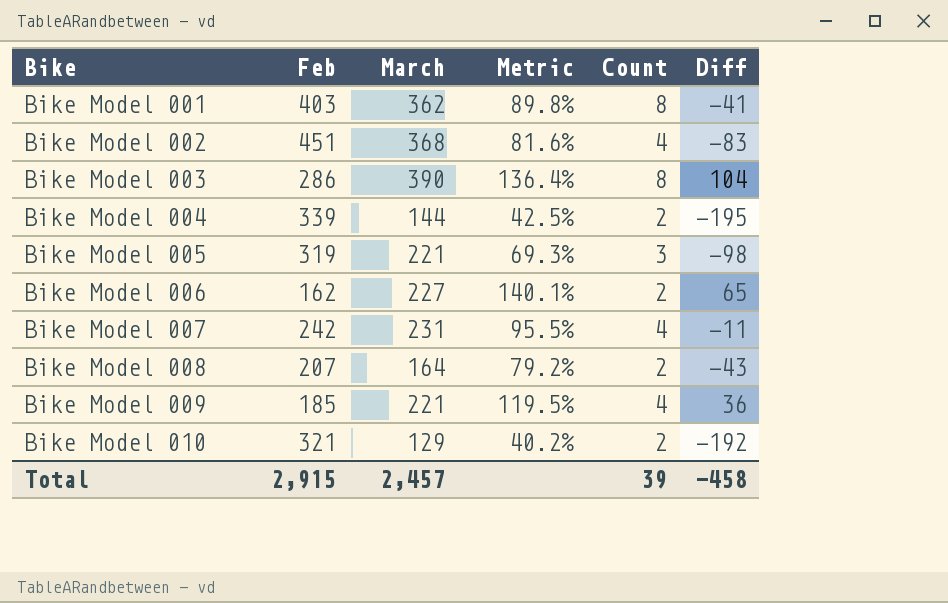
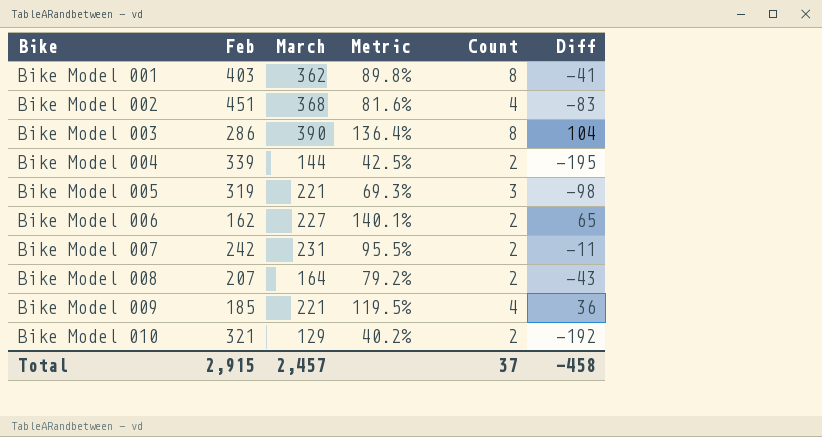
Bike Model 007 | Count: 4 -> 2
Total | Count: 39 -> 37

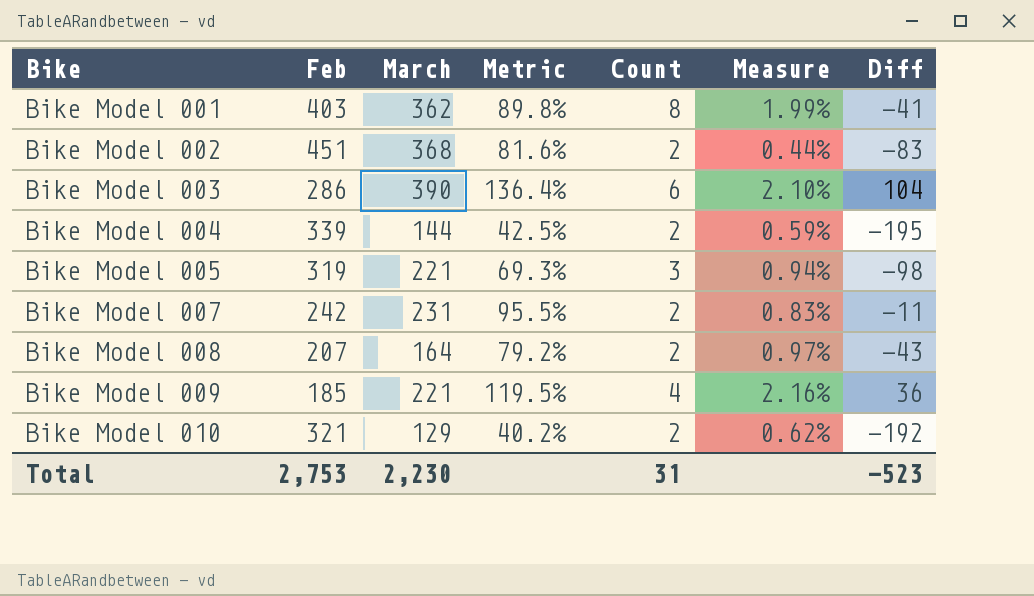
column Measure | formula: none -> [Count] / [Feb]
row Bike Model 006: 162 | 227 | 140.1% | 2 | 65 -> none
Bike Model 002 | Count: 4 -> 2
Bike Model 003 | Count: 8 -> 6
Total | Feb: 2,915 -> 2,753
Total | March: 2,457 -> 2,230
Total | Count: 37 -> 31
Total | Diff: -458 -> -523

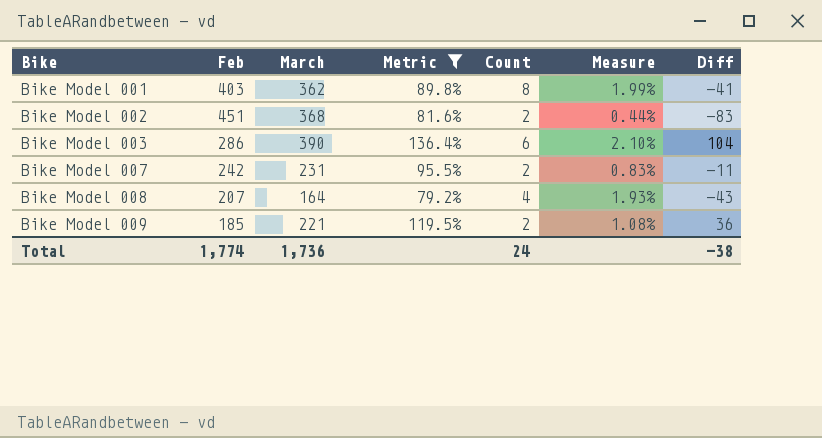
filter: none -> Metric >= 79.2%
Bike Model 008 | Count: 2 -> 4
Bike Model 008 | Measure: 0.97% -> 1.93%
Bike Model 009 | Count: 4 -> 2
Bike Model 009 | Measure: 2.16% -> 1.08%
Total | Feb: 2,753 -> 1,774
Total | March: 2,230 -> 1,736
Total | Count: 31 -> 24
Total | Diff: -523 -> -38

